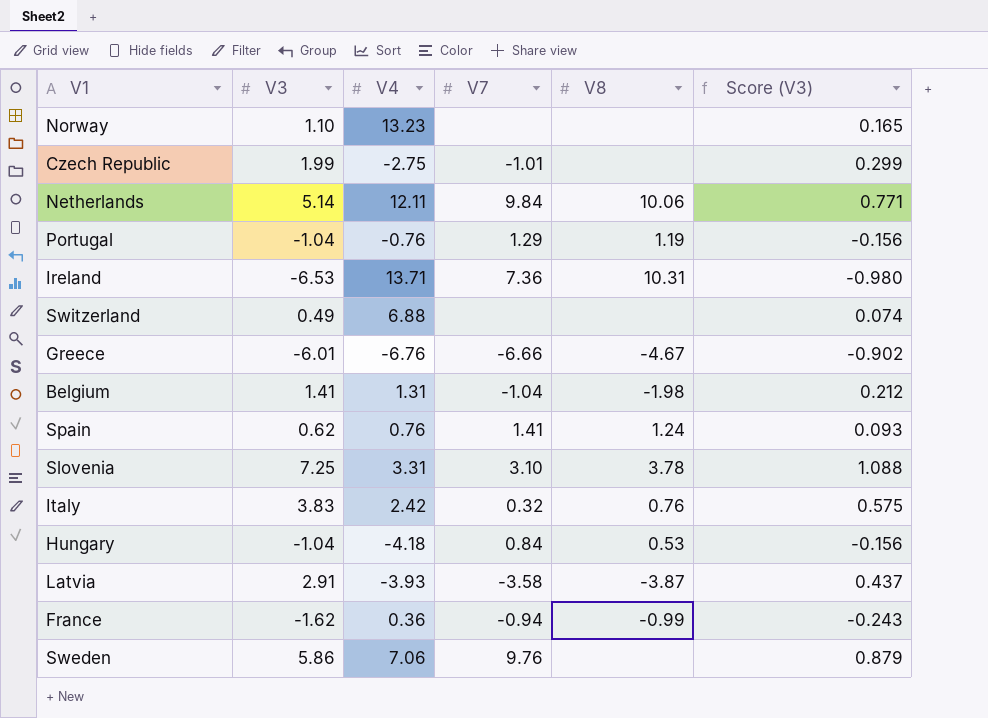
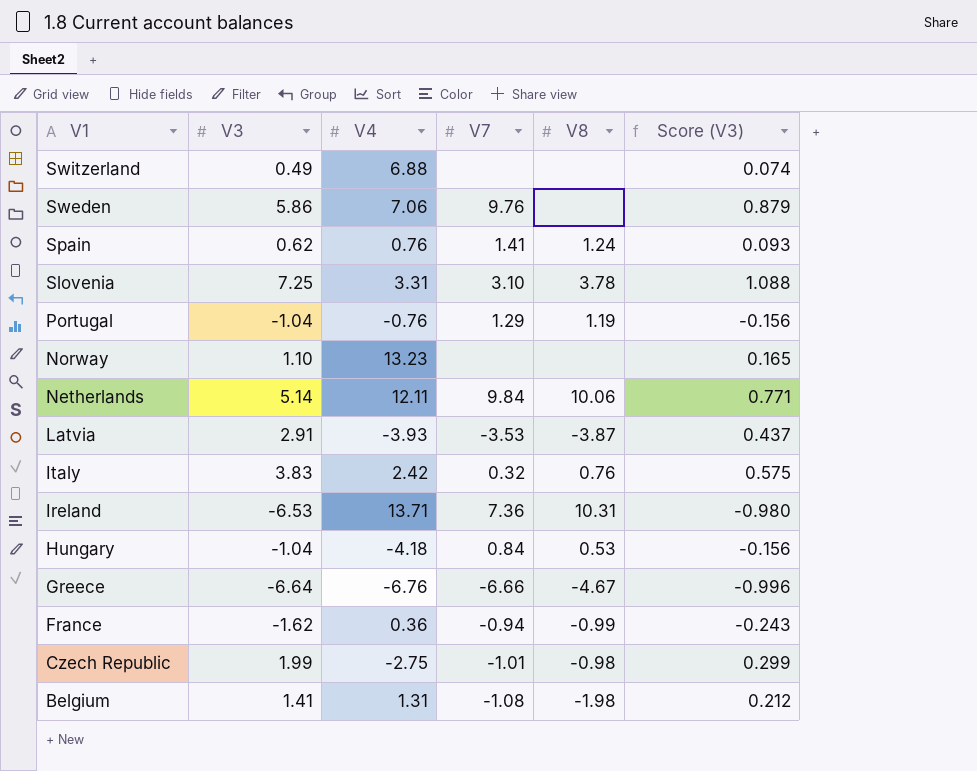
row order: none -> V1 descending
Latvia | V7: -3.58 -> -3.53
Greece | V3: -6.01 -> -6.64
Greece | Score (V3): -0.902 -> -0.996
Czech Republic | V8: none -> -0.98
Belgium | V7: -1.04 -> -1.08

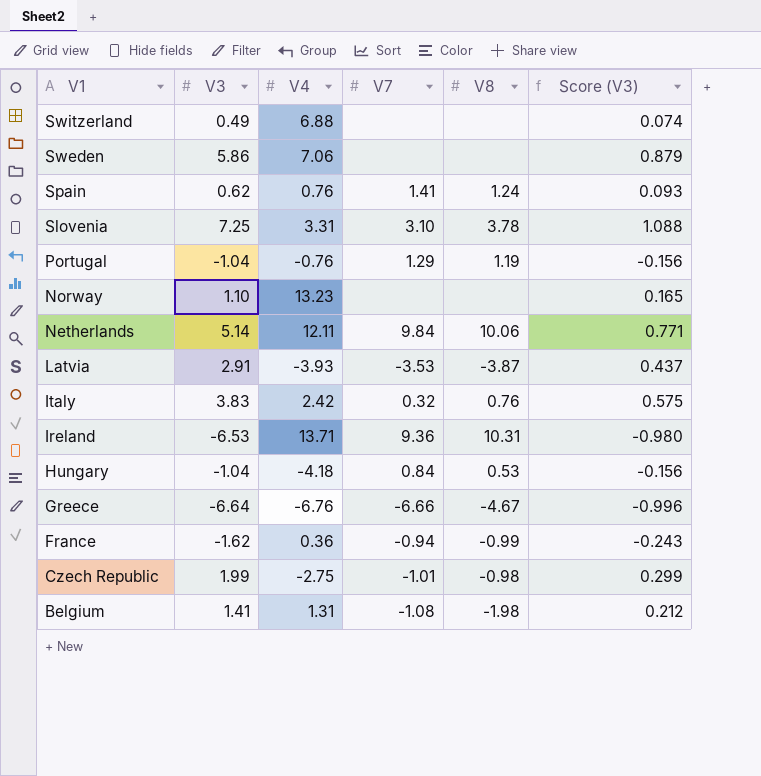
Sweden | V7: 9.76 -> none
Ireland | V7: 7.36 -> 9.36

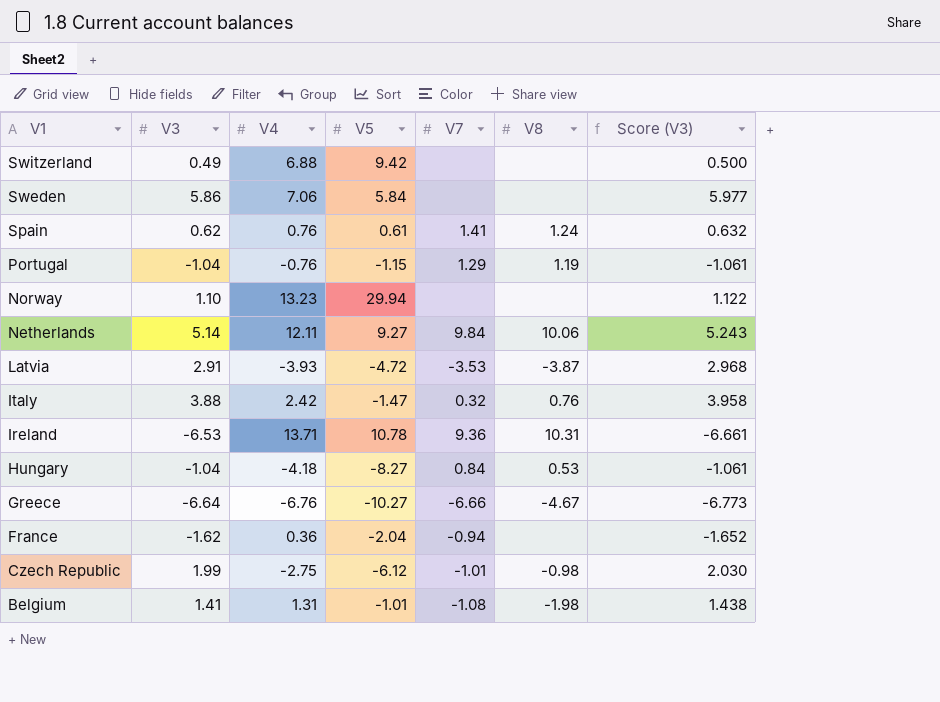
column V5 | position: none -> 4
column Score (V3) | formula: [V3] * 0.15 -> [V3] * 1.02
row Slovenia: 7.25 | 3.31 | 3.10 | 3.78 | 1.088 -> none
Italy | V3: 3.83 -> 3.88
France | V8: -0.99 -> none

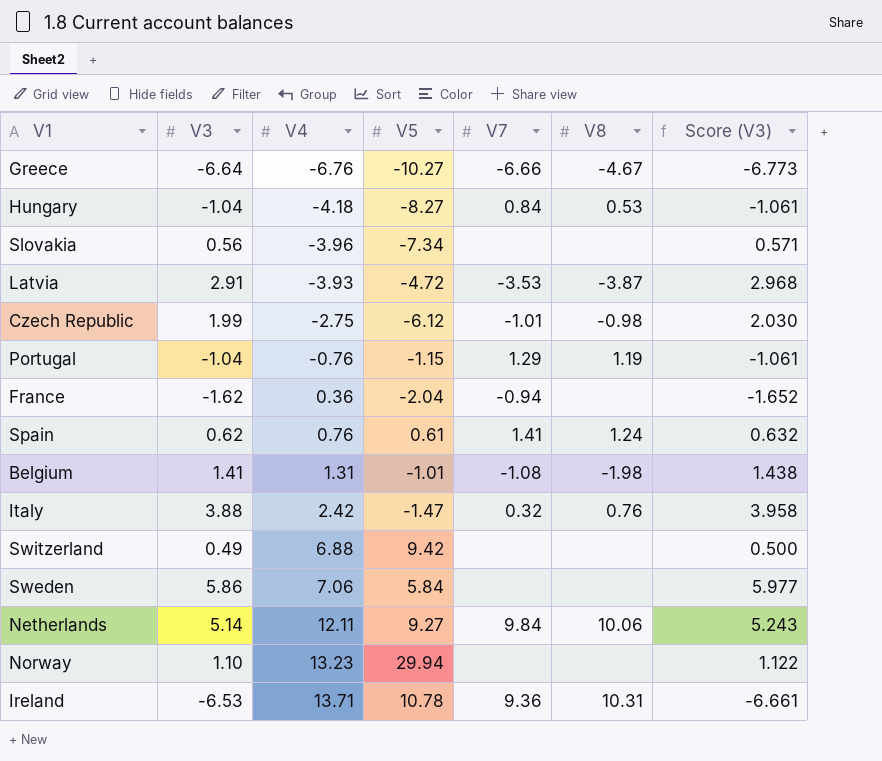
row order: V1 descending -> V4 ascending
row Slovakia: none -> 0.56 | -3.96 | -7.34 | none | none | 0.571

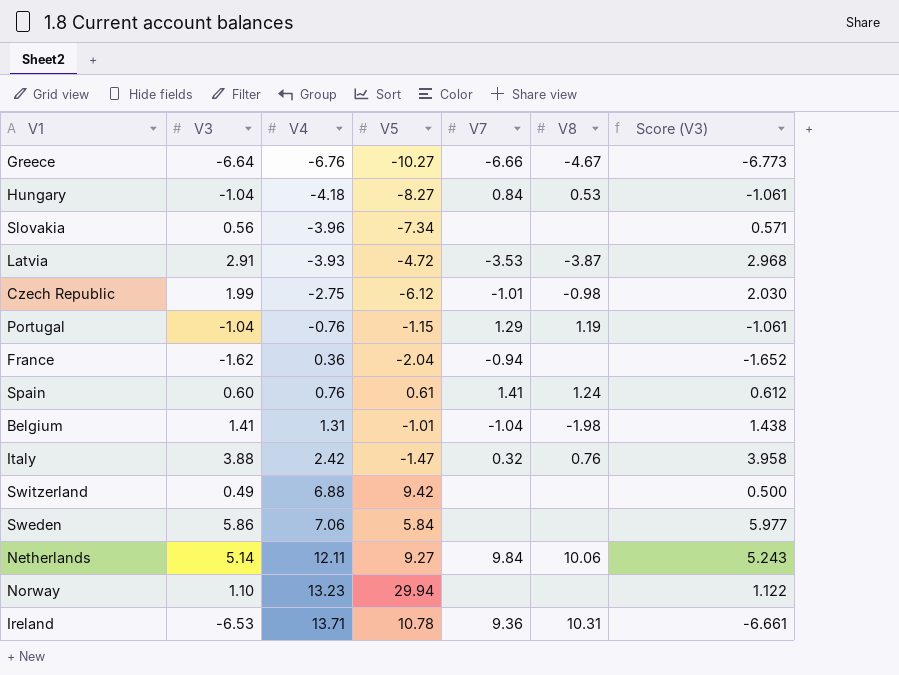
Spain | V3: 0.62 -> 0.60
Spain | Score (V3): 0.632 -> 0.612
Belgium | V7: -1.08 -> -1.04

